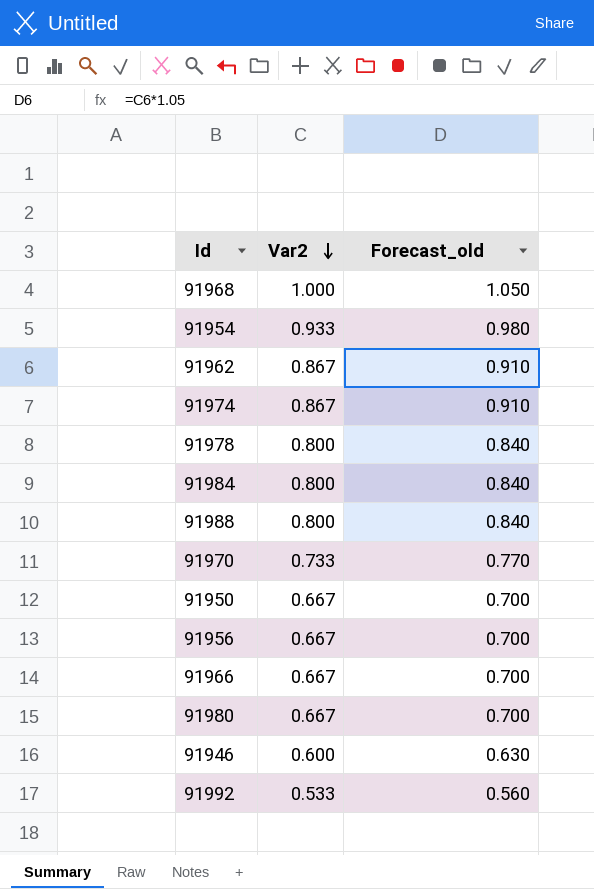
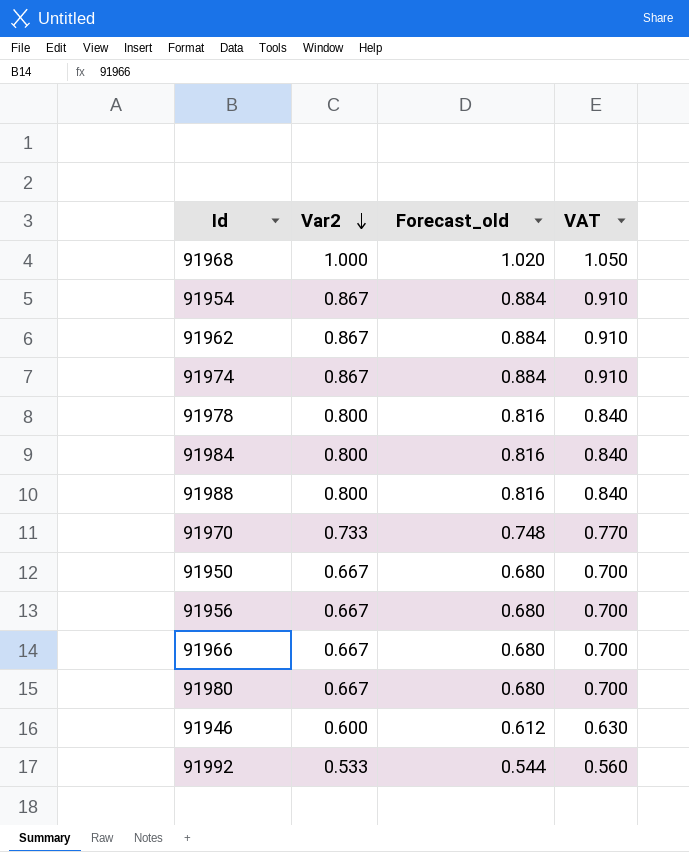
column Forecast_old | formula: [Var2] * 1.05 -> [Var2] * 1.02
column VAT | formula: none -> [Var2] * 1.05
91954 | Var2: 0.933 -> 0.867

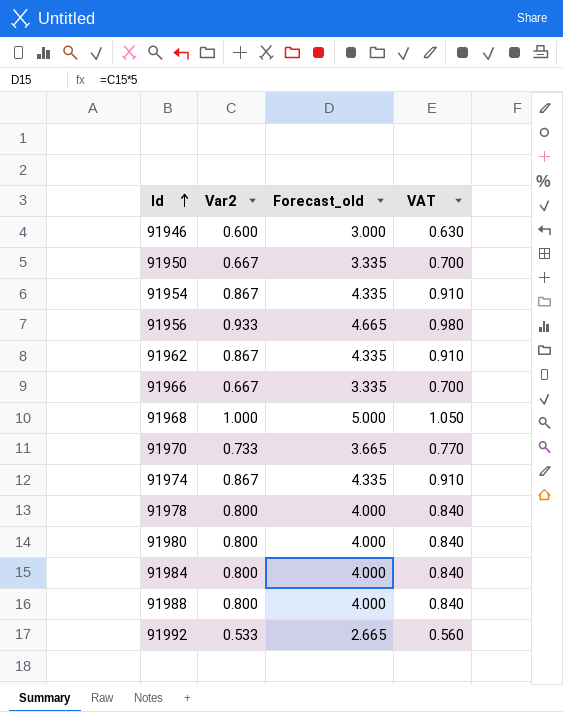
row order: Var2 descending -> Id ascending
column Forecast_old | formula: [Var2] * 1.02 -> [Var2] * 5
91956 | Var2: 0.667 -> 0.933
91956 | VAT: 0.700 -> 0.980
91980 | Var2: 0.667 -> 0.800
91980 | VAT: 0.700 -> 0.840

